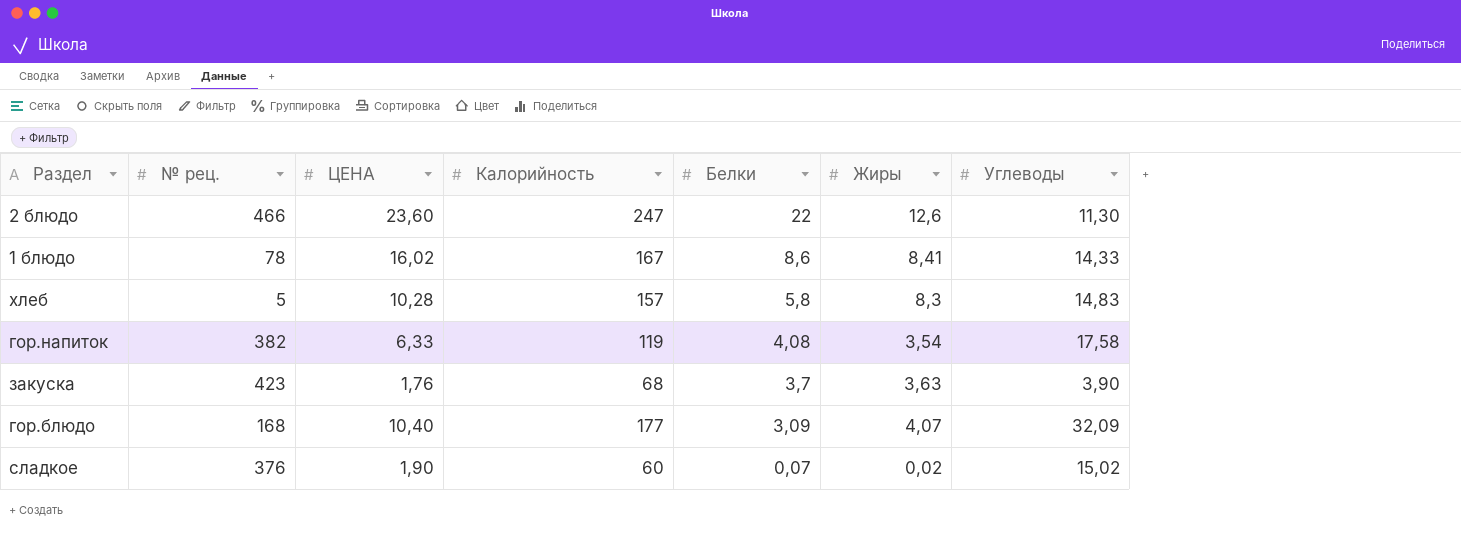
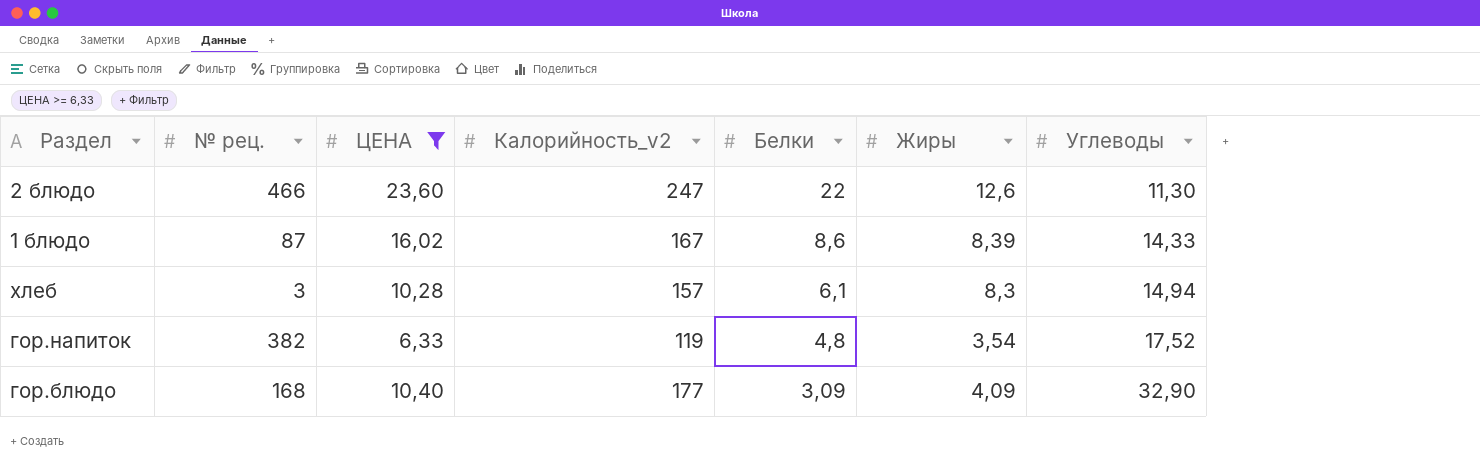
filter: none -> ЦЕНА >= 6,33
column name: Калорийность -> Калорийность_v2
1 блюдо | № рец.: 78 -> 87
1 блюдо | Жиры: 8,41 -> 8,39
хлеб | № рец.: 5 -> 3
хлеб | Белки: 5,8 -> 6,1
хлеб | Углеводы: 14,83 -> 14,94
гор.напиток | Белки: 4,08 -> 4,8
гор.напиток | Углеводы: 17,58 -> 17,52
гор.блюдо | Жиры: 4,07 -> 4,09
гор.блюдо | Углеводы: 32,09 -> 32,90

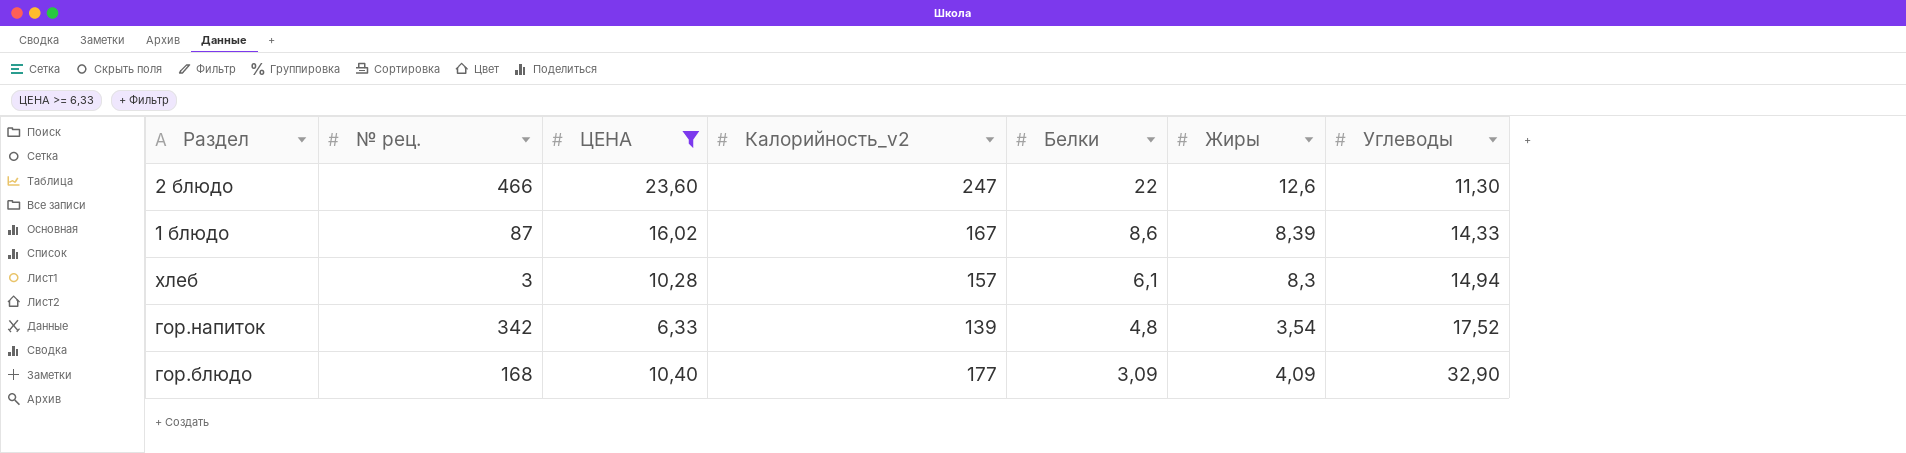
гор.напиток | № рец.: 382 -> 342
гор.напиток | Калорийность_v2: 119 -> 139

